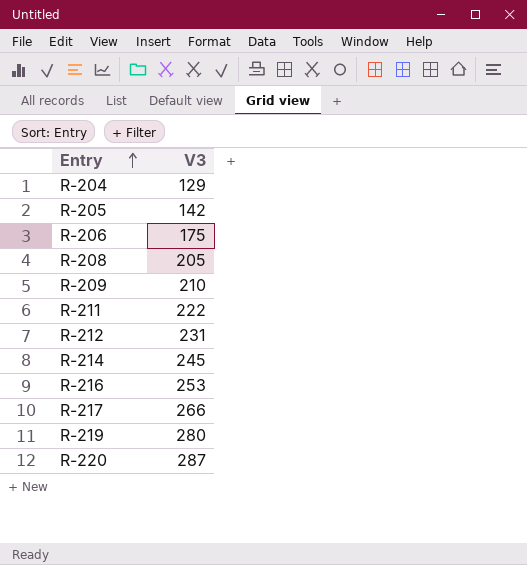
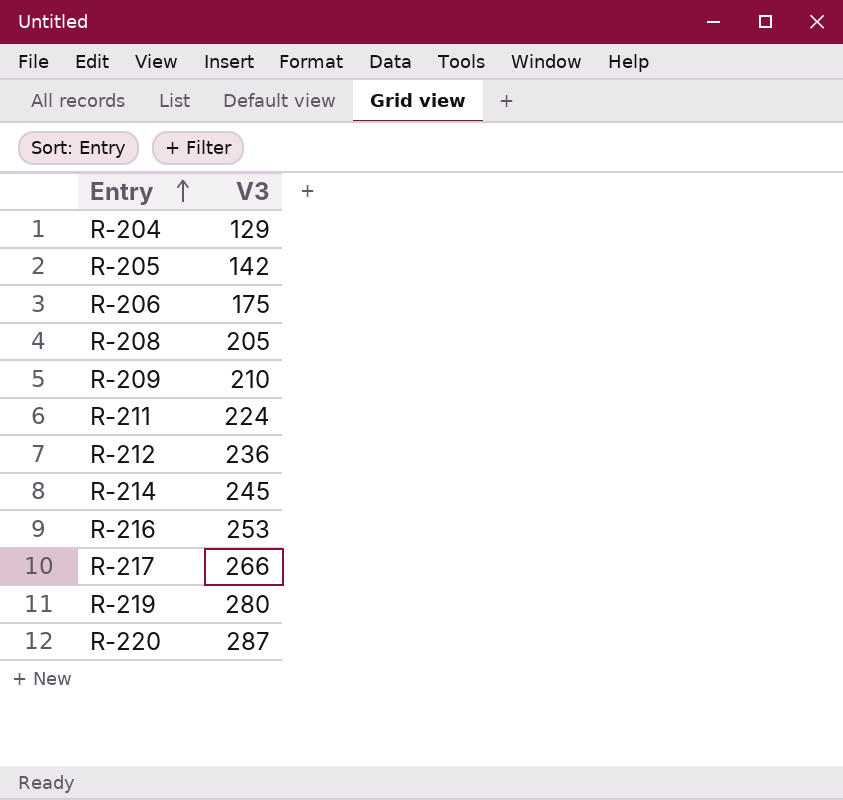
R-211 | V3: 222 -> 224
R-212 | V3: 231 -> 236

